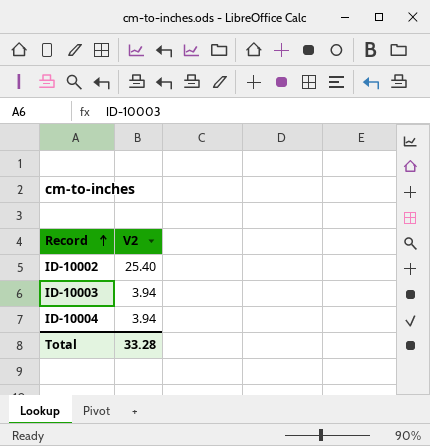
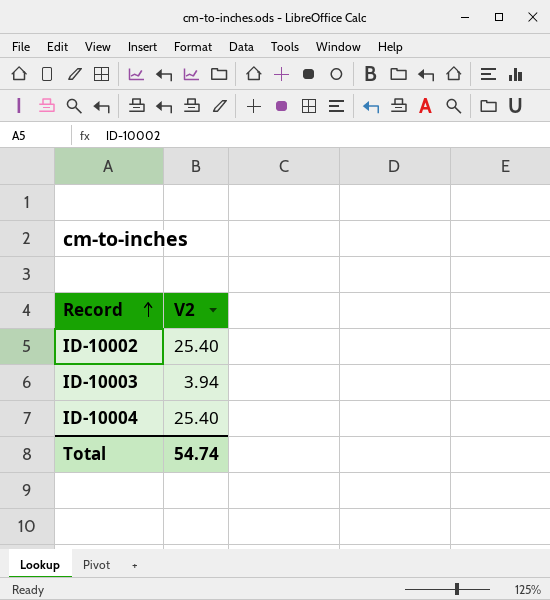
ID-10004 | V2: 3.94 -> 25.40
Total | V2: 33.28 -> 54.74

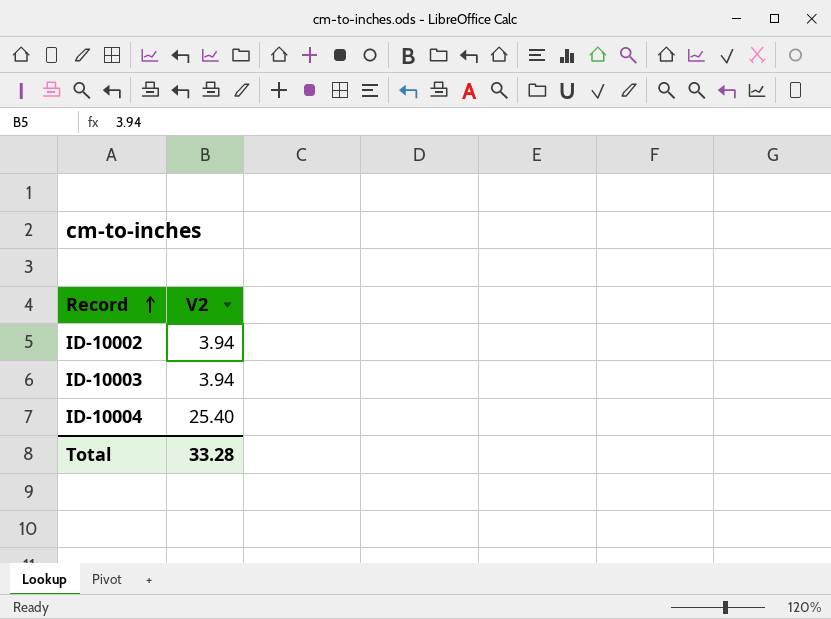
ID-10002 | V2: 25.40 -> 3.94
Total | V2: 54.74 -> 33.28

